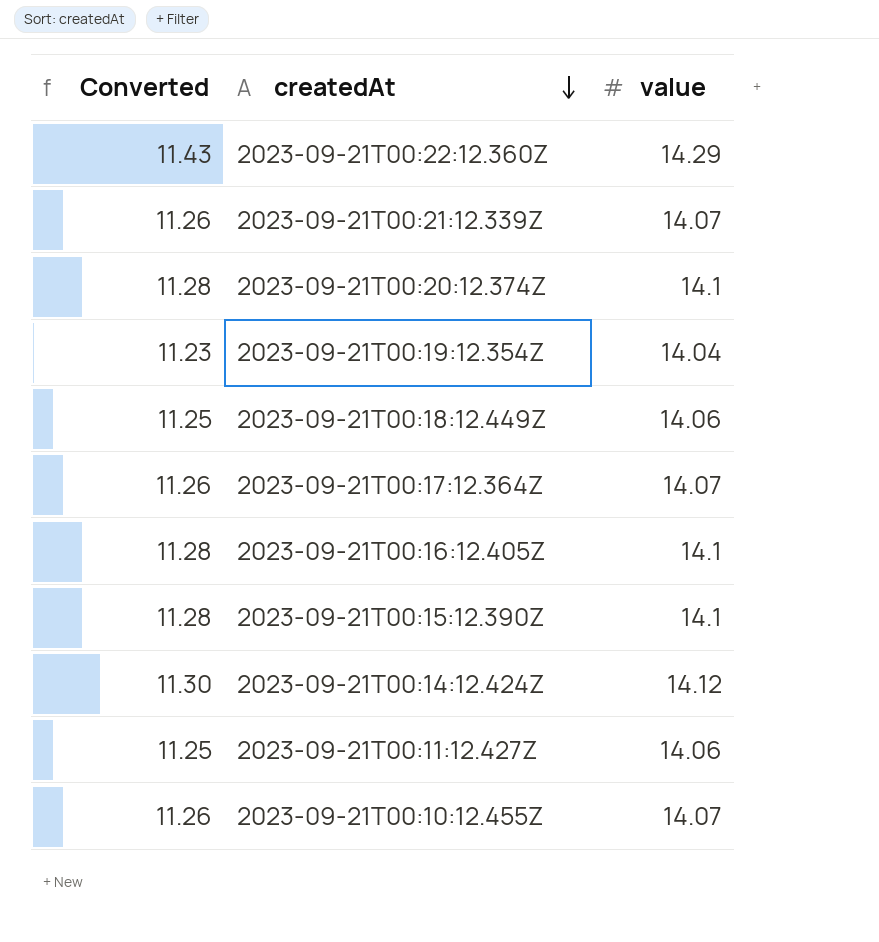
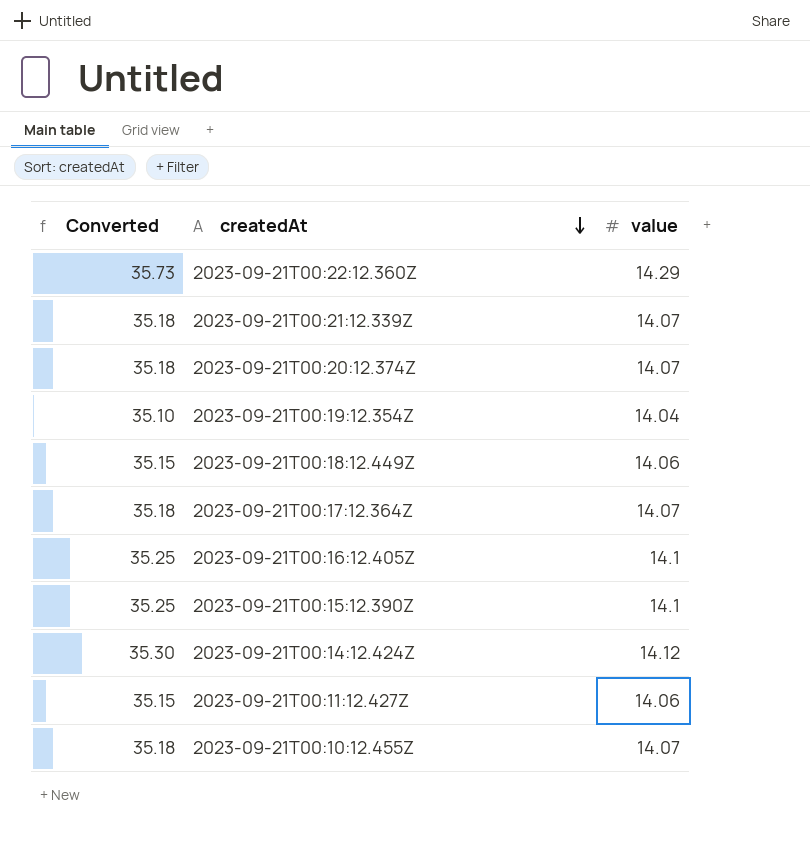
column Converted | formula: [value] * 0.8 -> [value] * 2.5
2023-09-21T00:20:12.374Z | value: 14.1 -> 14.07

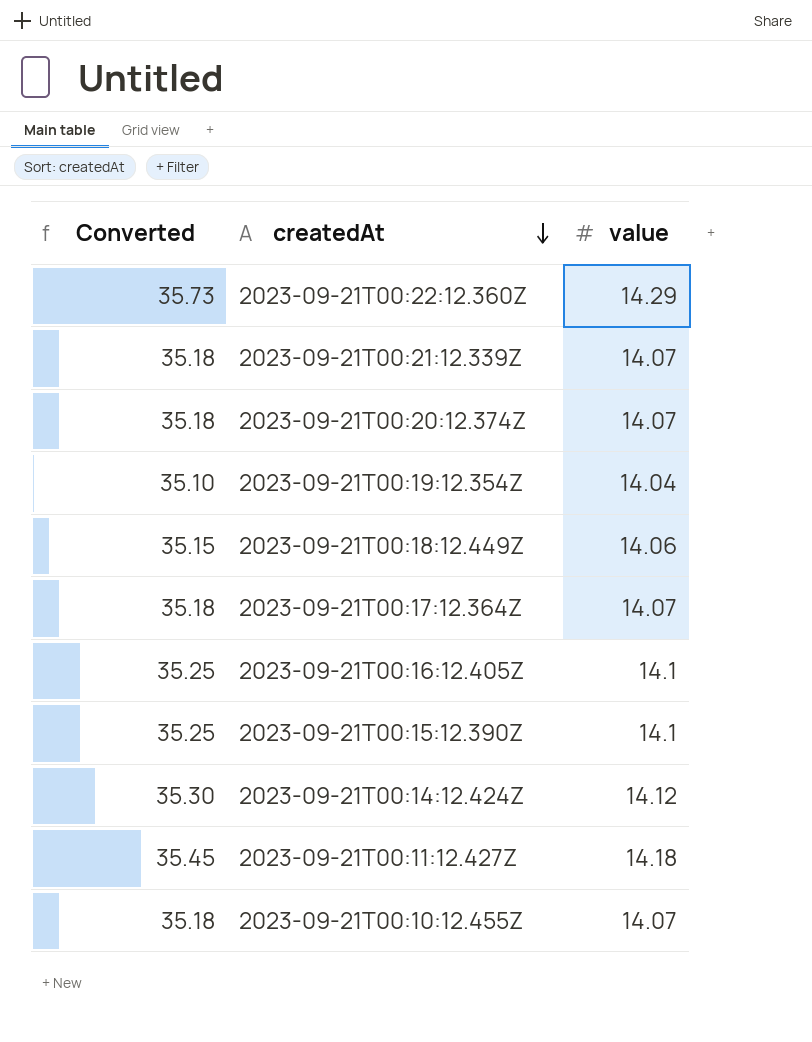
2023-09-21T00:11:12.427Z | Converted: 35.15 -> 35.45
2023-09-21T00:11:12.427Z | value: 14.06 -> 14.18

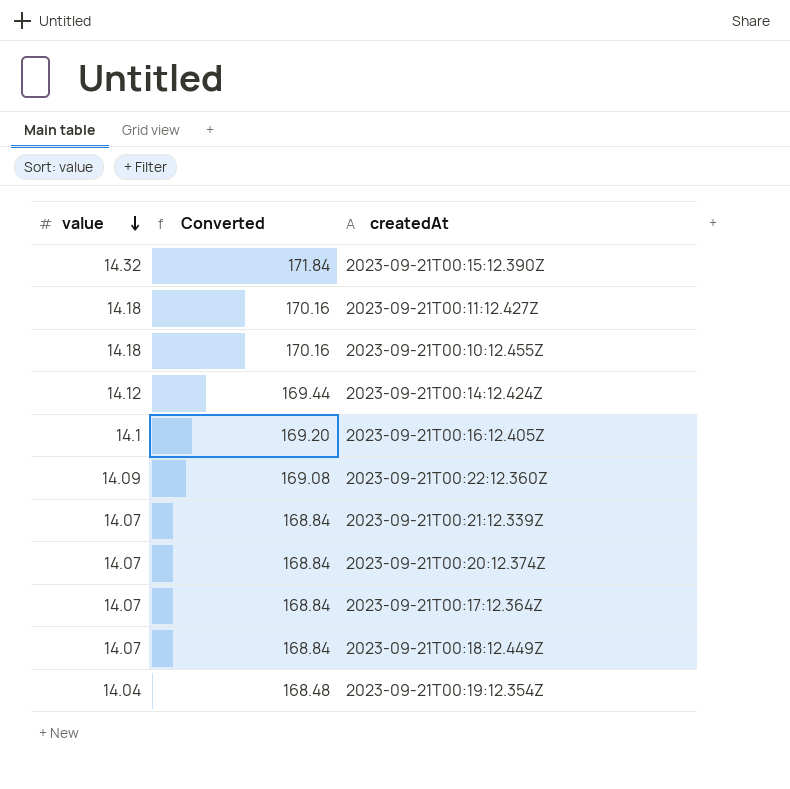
row order: createdAt descending -> value descending
column value | position: 3 -> 1
column Converted | formula: [value] * 2.5 -> [value] * 12
2023-09-21T00:15:12.390Z | value: 14.1 -> 14.32
2023-09-21T00:10:12.455Z | value: 14.07 -> 14.18
2023-09-21T00:22:12.360Z | value: 14.29 -> 14.09
2023-09-21T00:18:12.449Z | value: 14.06 -> 14.07

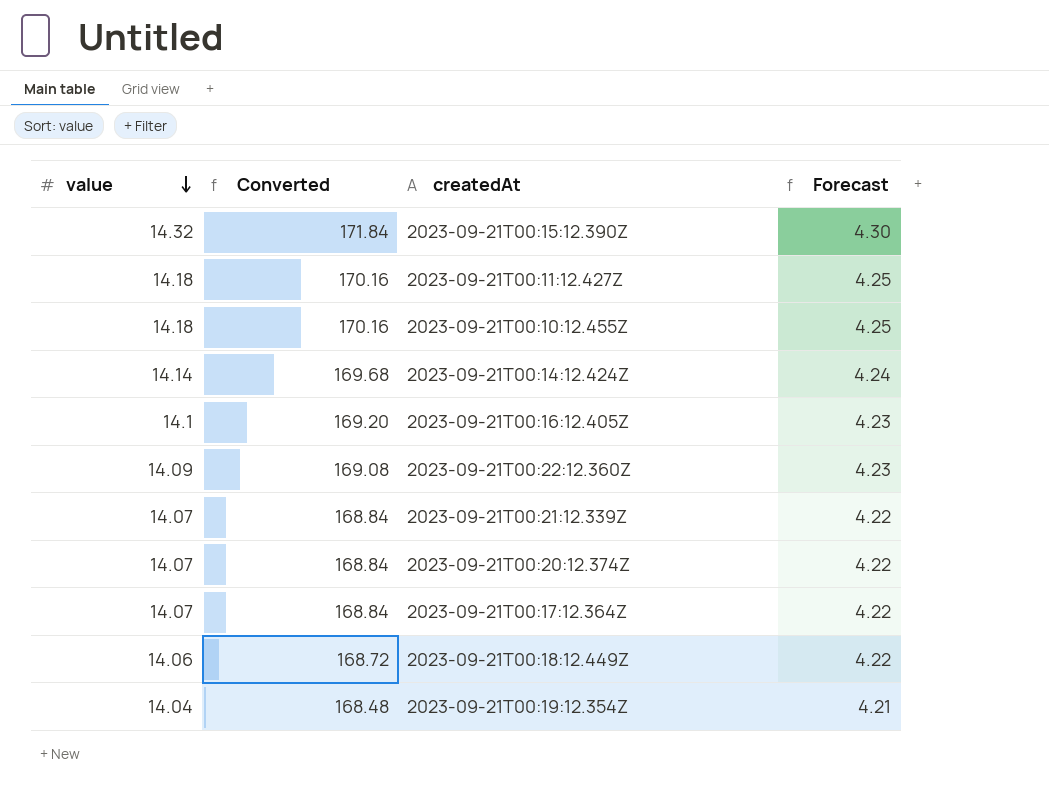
column Forecast | formula: none -> [value] * 0.3
2023-09-21T00:14:12.424Z | value: 14.12 -> 14.14
2023-09-21T00:14:12.424Z | Converted: 169.44 -> 169.68
2023-09-21T00:18:12.449Z | value: 14.07 -> 14.06
2023-09-21T00:18:12.449Z | Converted: 168.84 -> 168.72

